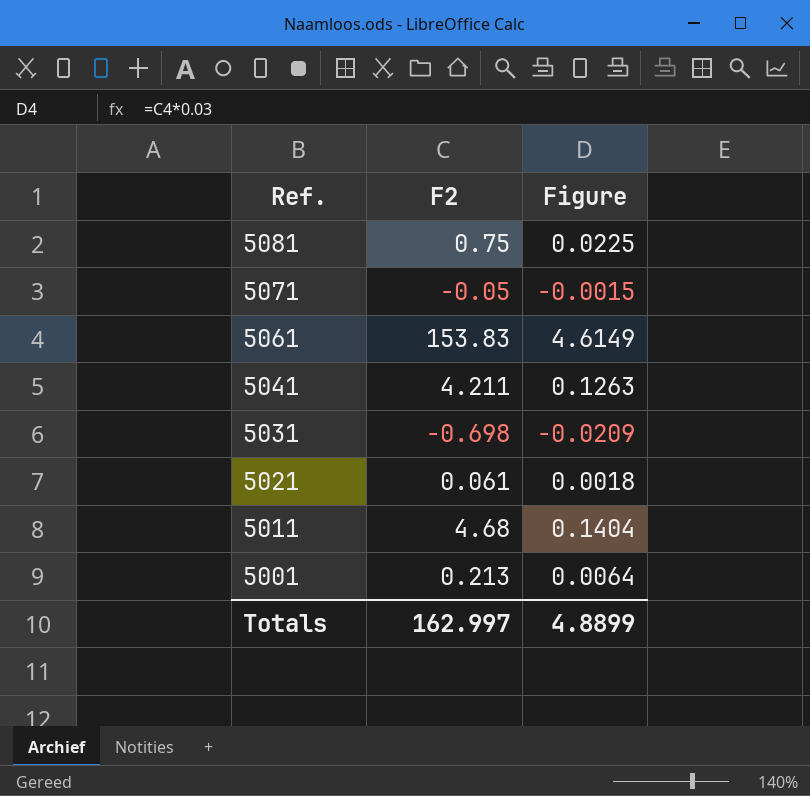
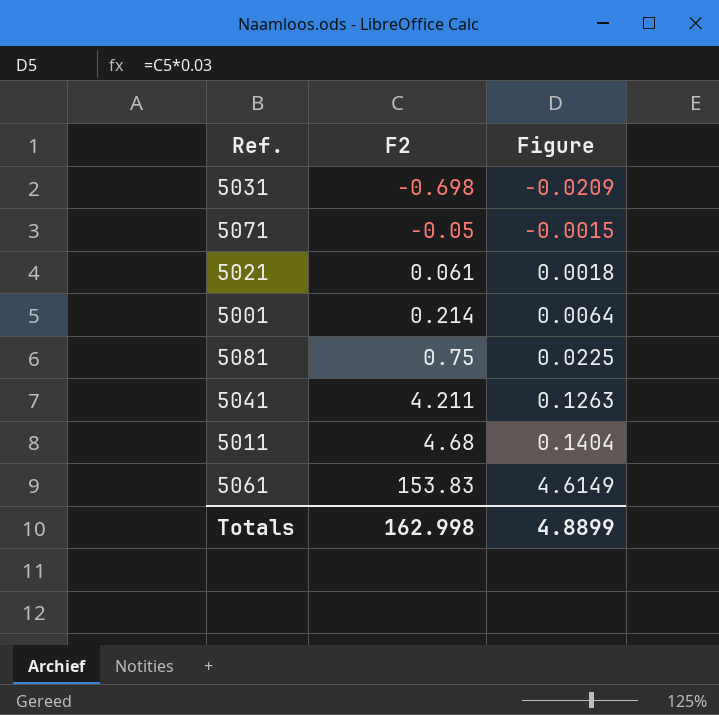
row order: Ref. descending -> F2 ascending
5001 | F2: 0.213 -> 0.214
Totals | F2: 162.997 -> 162.998

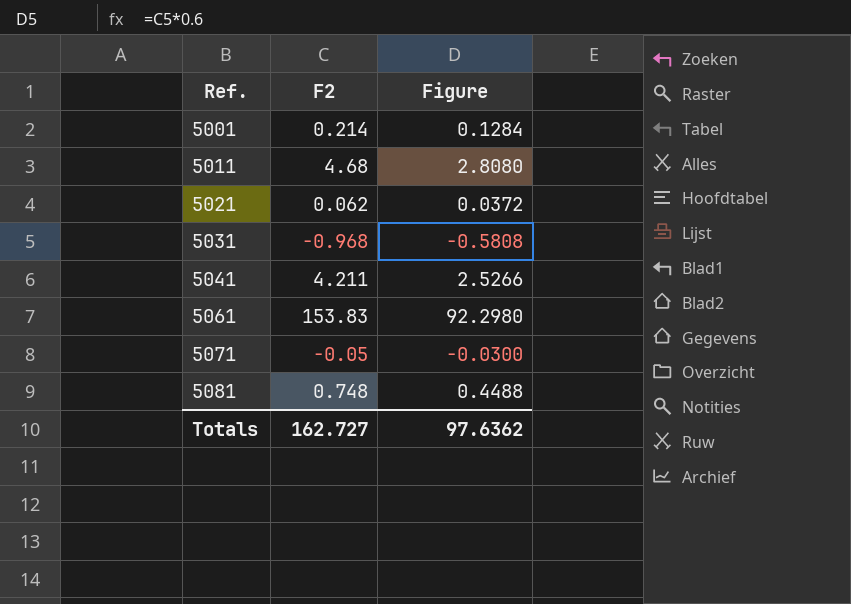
row order: F2 ascending -> Ref. ascending
column Figure | formula: [F2] * 0.03 -> [F2] * 0.6
5021 | F2: 0.061 -> 0.062
5031 | F2: -0.698 -> -0.968
5081 | F2: 0.75 -> 0.748
Totals | F2: 162.998 -> 162.727
Totals | Figure: 4.8899 -> 97.6362

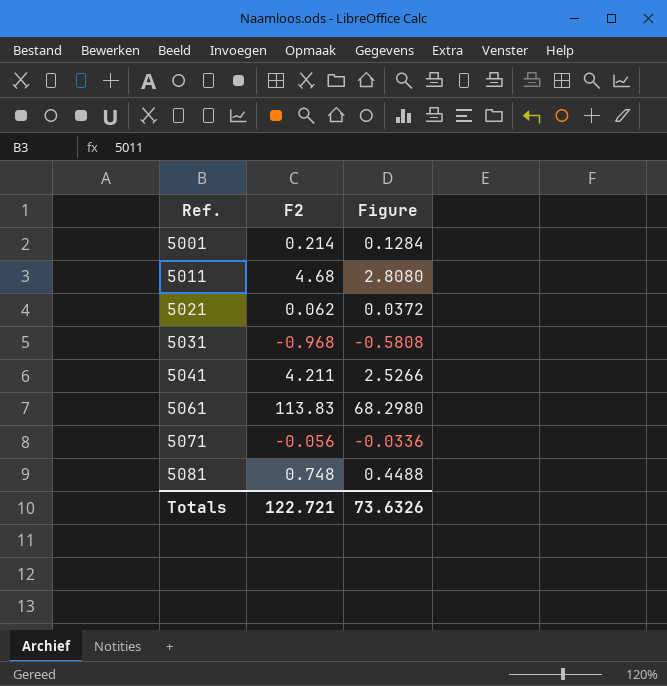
5061 | F2: 153.83 -> 113.83
5061 | Figure: 92.2980 -> 68.2980
5071 | F2: -0.05 -> -0.056
5071 | Figure: -0.0300 -> -0.0336
Totals | F2: 162.727 -> 122.721
Totals | Figure: 97.6362 -> 73.6326

